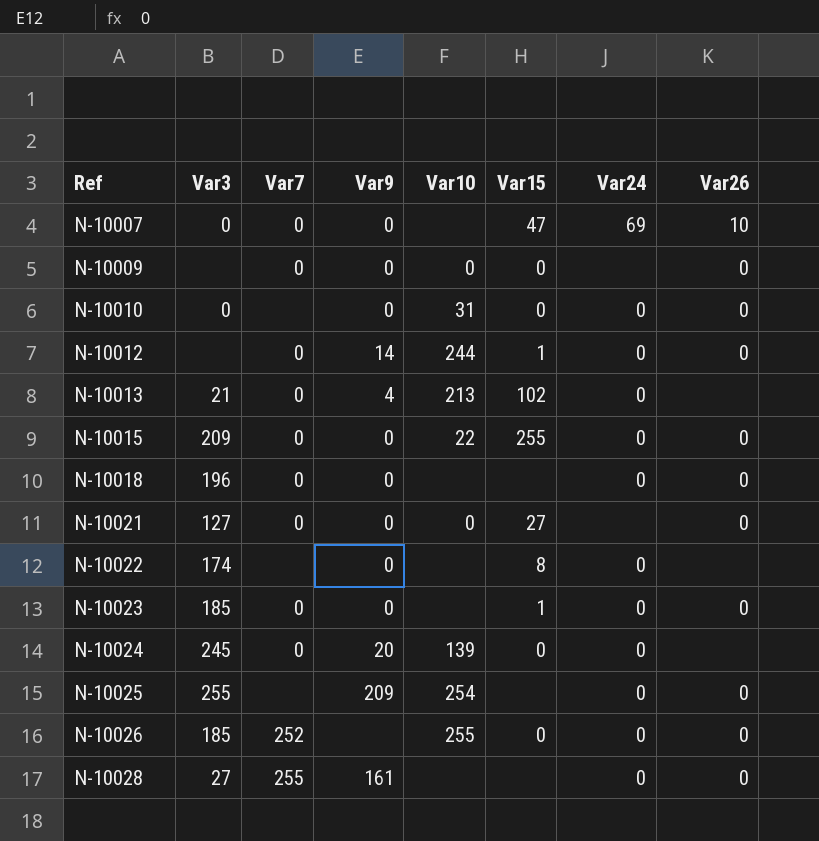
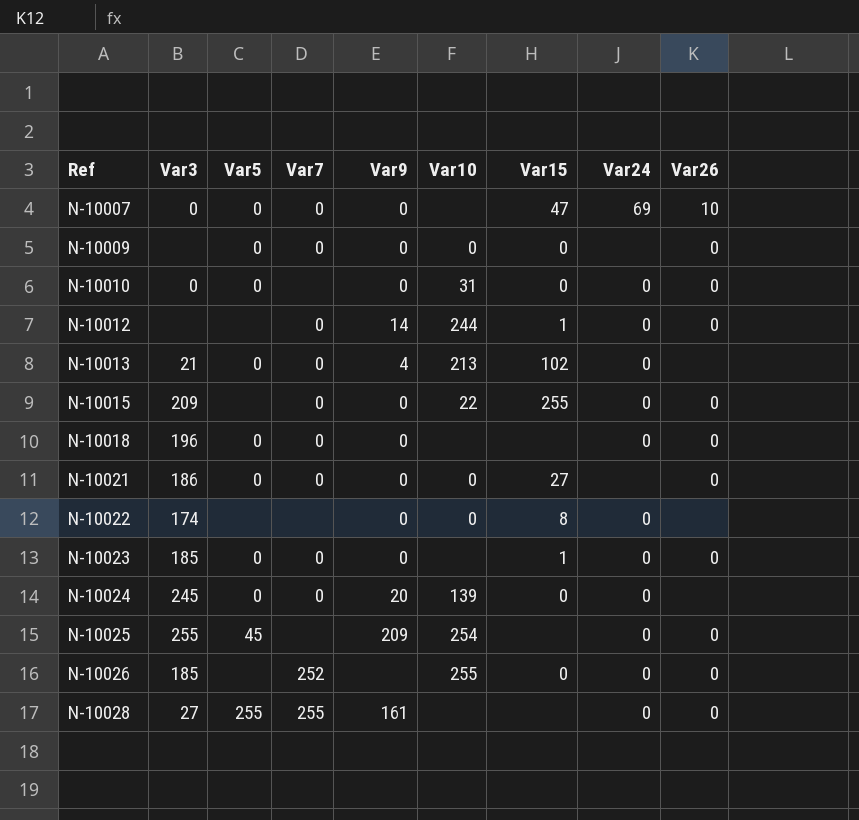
column Var5 | position: none -> 3
N-10021 | Var3: 127 -> 186
N-10022 | Var10: none -> 0

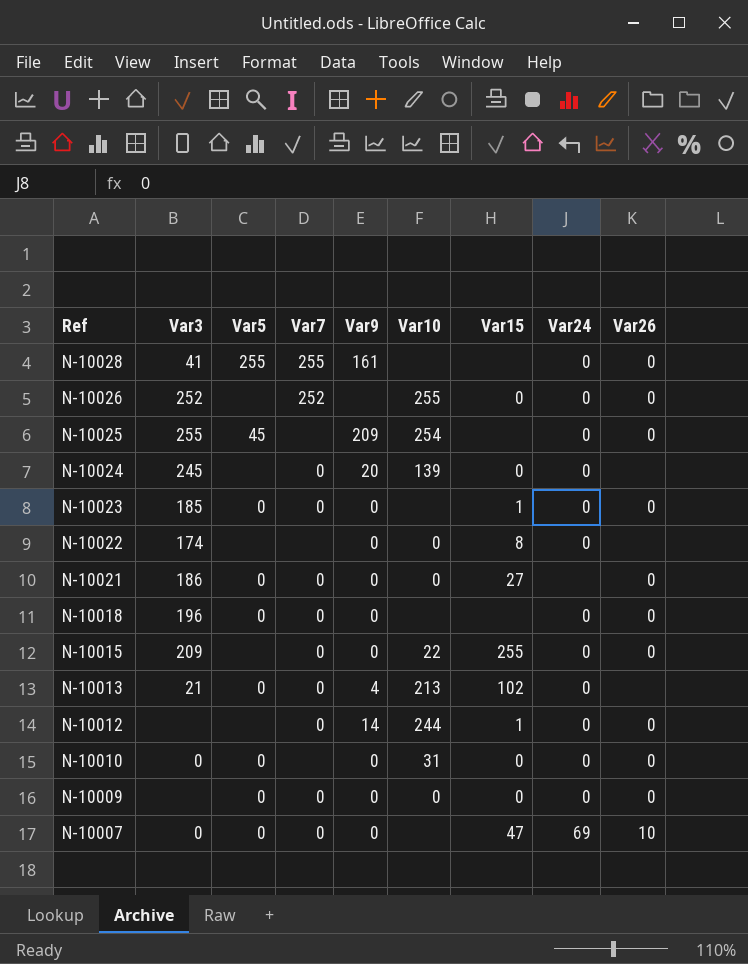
row order: Ref ascending -> Ref descending
N-10028 | Var3: 27 -> 41
N-10026 | Var3: 185 -> 252
N-10024 | Var5: 0 -> none
N-10009 | Var24: none -> 0

